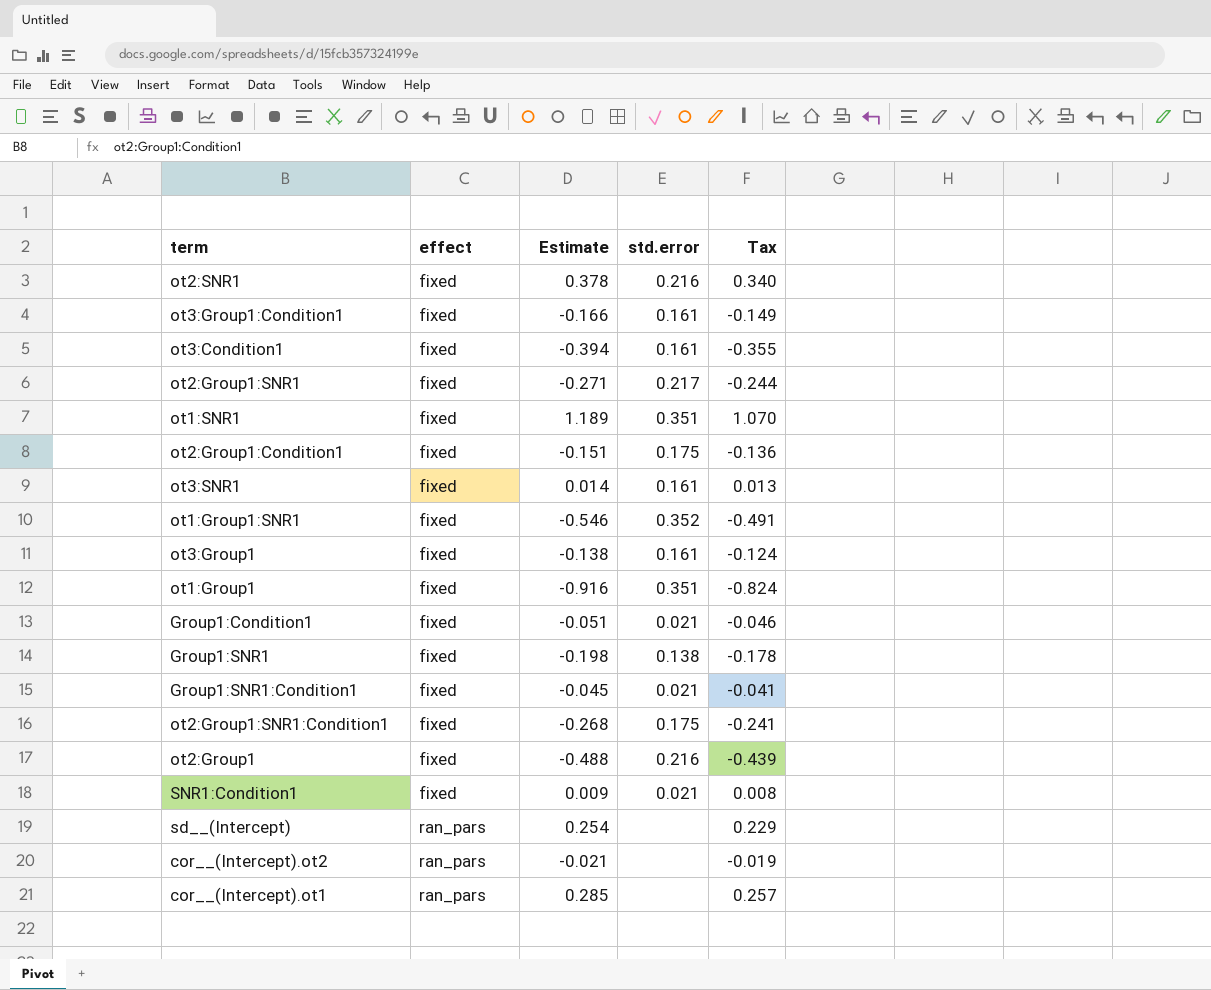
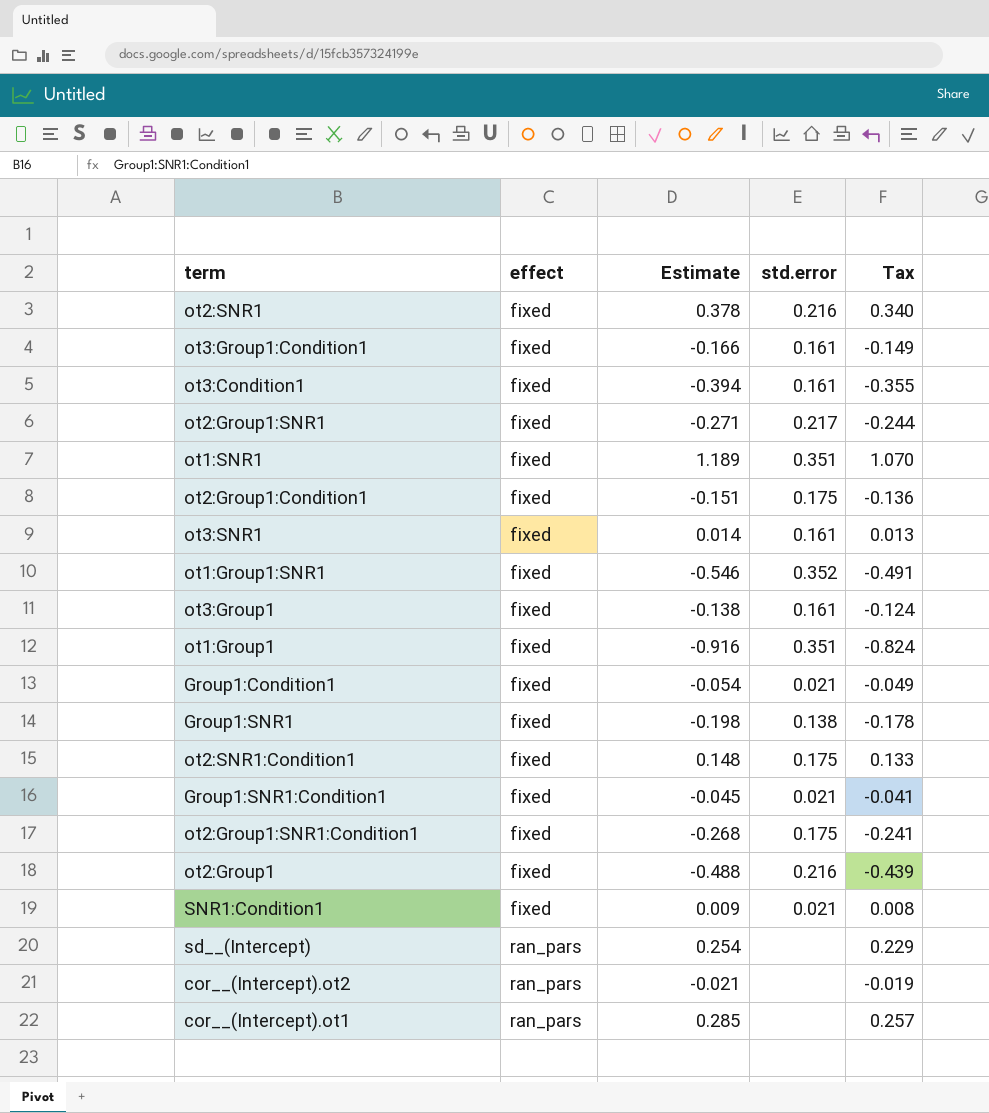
Group1:Condition1 | Estimate: -0.051 -> -0.054
Group1:Condition1 | Tax: -0.046 -> -0.049
row ot2:SNR1:Condition1: none -> fixed | 0.148 | 0.175 | 0.133

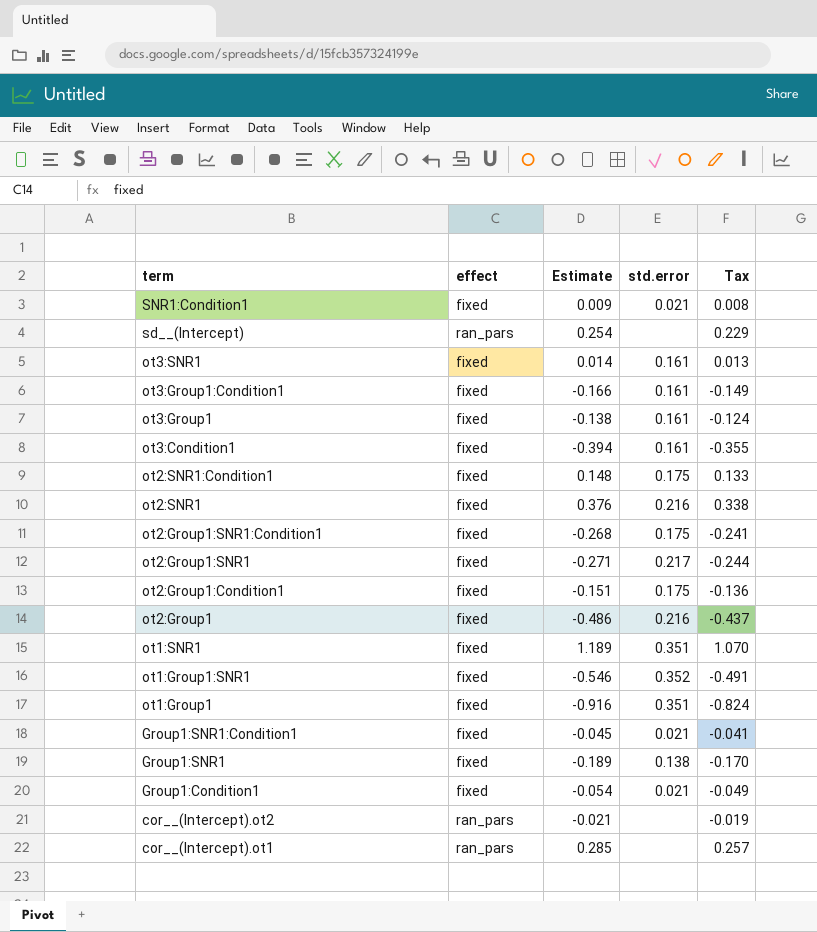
row order: effect ascending -> term descending
ot2:SNR1 | Estimate: 0.378 -> 0.376
ot2:SNR1 | Tax: 0.340 -> 0.338
ot2:Group1 | Estimate: -0.488 -> -0.486
ot2:Group1 | Tax: -0.439 -> -0.437
Group1:SNR1 | Estimate: -0.198 -> -0.189
Group1:SNR1 | Tax: -0.178 -> -0.170

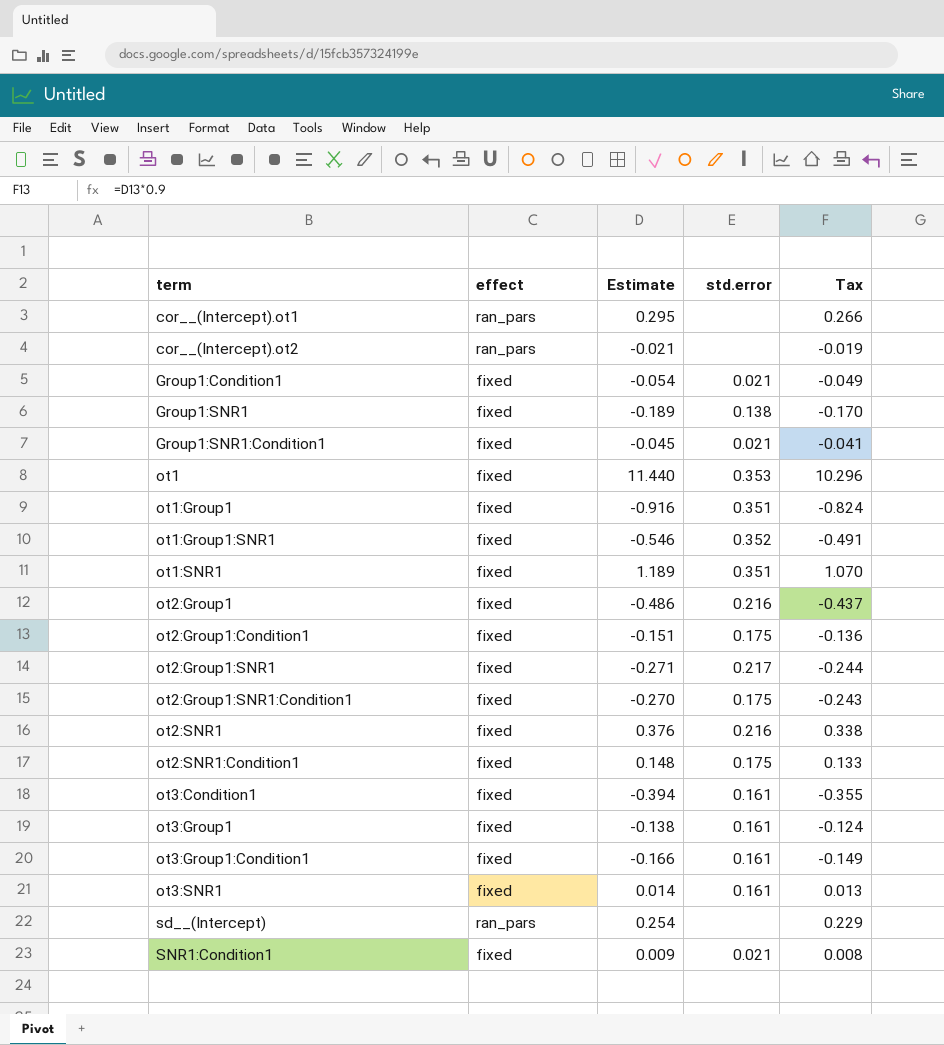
row order: term descending -> term ascending
cor__(Intercept).ot1 | Estimate: 0.285 -> 0.295
cor__(Intercept).ot1 | Tax: 0.257 -> 0.266
row ot1: none -> fixed | 11.440 | 0.353 | 10.296
ot2:Group1:SNR1:Condition1 | Estimate: -0.268 -> -0.270
ot2:Group1:SNR1:Condition1 | Tax: -0.241 -> -0.243

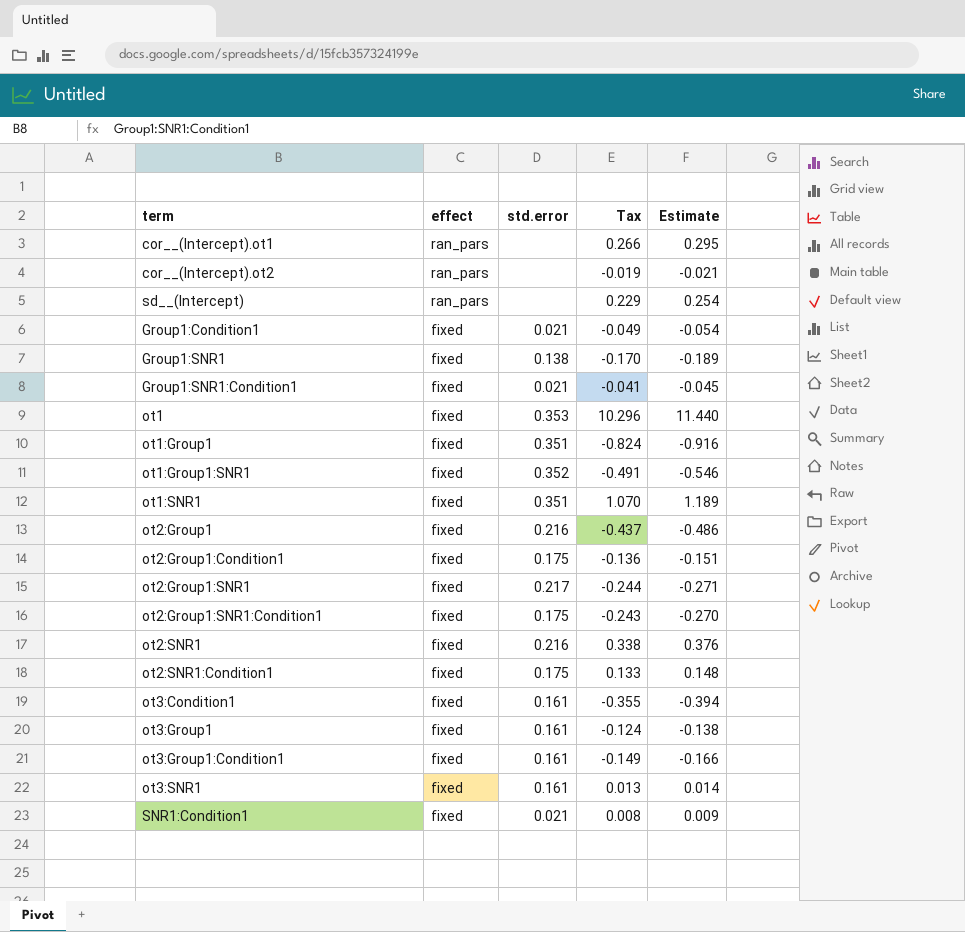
row order: term ascending -> effect descending
column Estimate | position: 3 -> 5

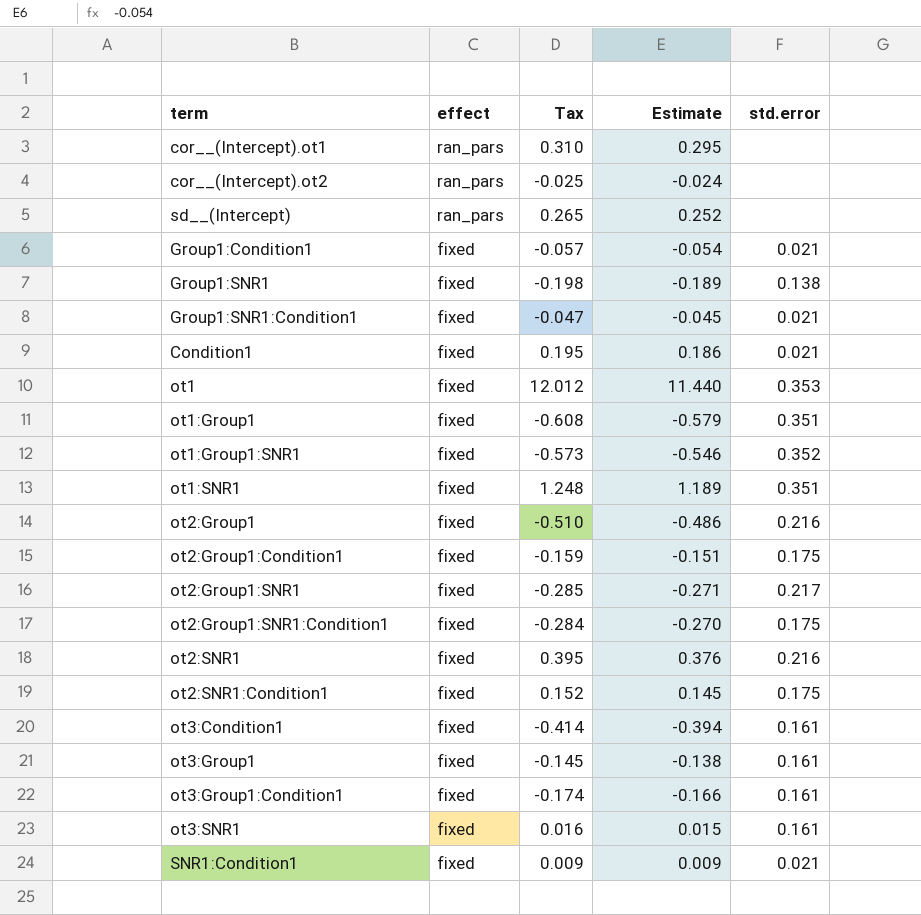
column Tax | formula: [Estimate] * 0.9 -> [Estimate] * 1.05
column std.error | position: 3 -> 5
cor__(Intercept).ot2 | Estimate: -0.021 -> -0.024
sd__(Intercept) | Estimate: 0.254 -> 0.252
row Condition1: none -> fixed | 0.195 | 0.186 | 0.021
ot1:Group1 | Estimate: -0.916 -> -0.579
ot2:SNR1:Condition1 | Estimate: 0.148 -> 0.145
ot3:SNR1 | Estimate: 0.014 -> 0.015

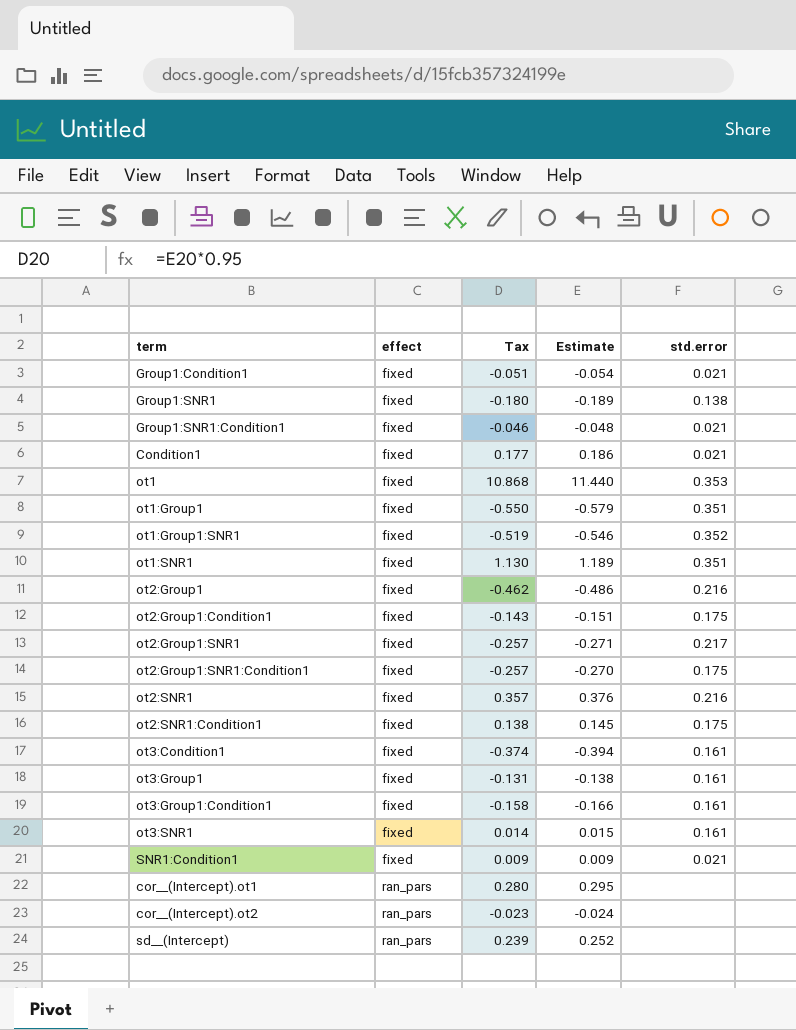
row order: effect descending -> effect ascending
column Tax | formula: [Estimate] * 1.05 -> [Estimate] * 0.95
Group1:SNR1:Condition1 | Estimate: -0.045 -> -0.048

